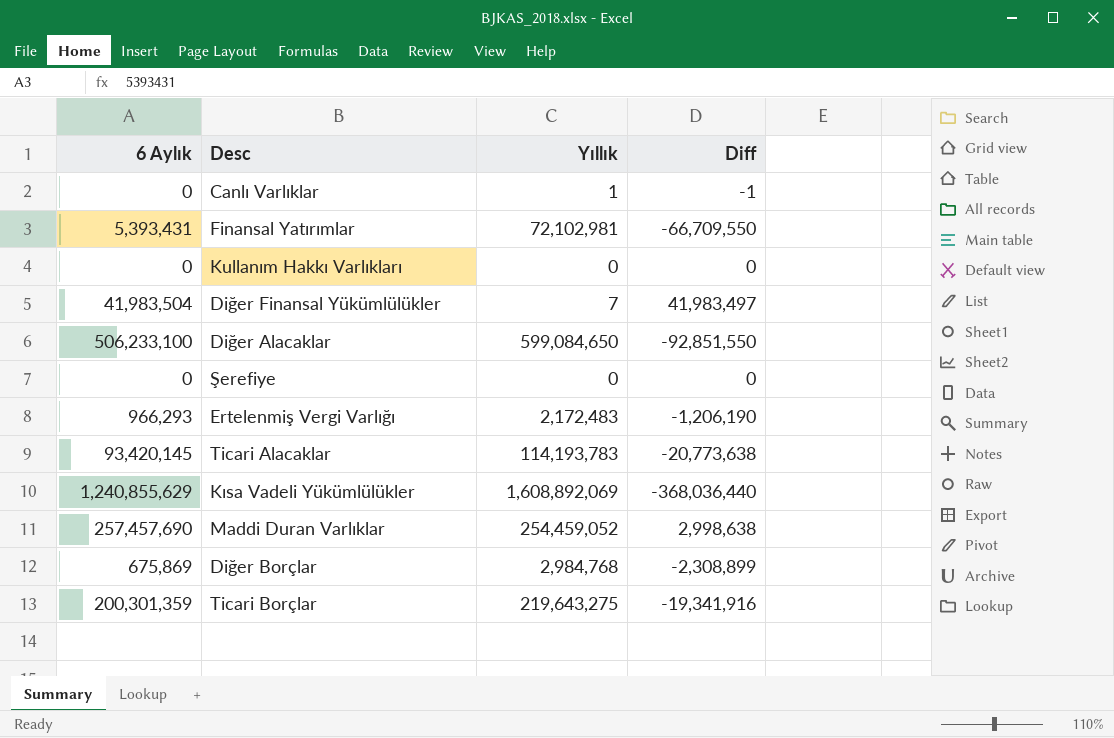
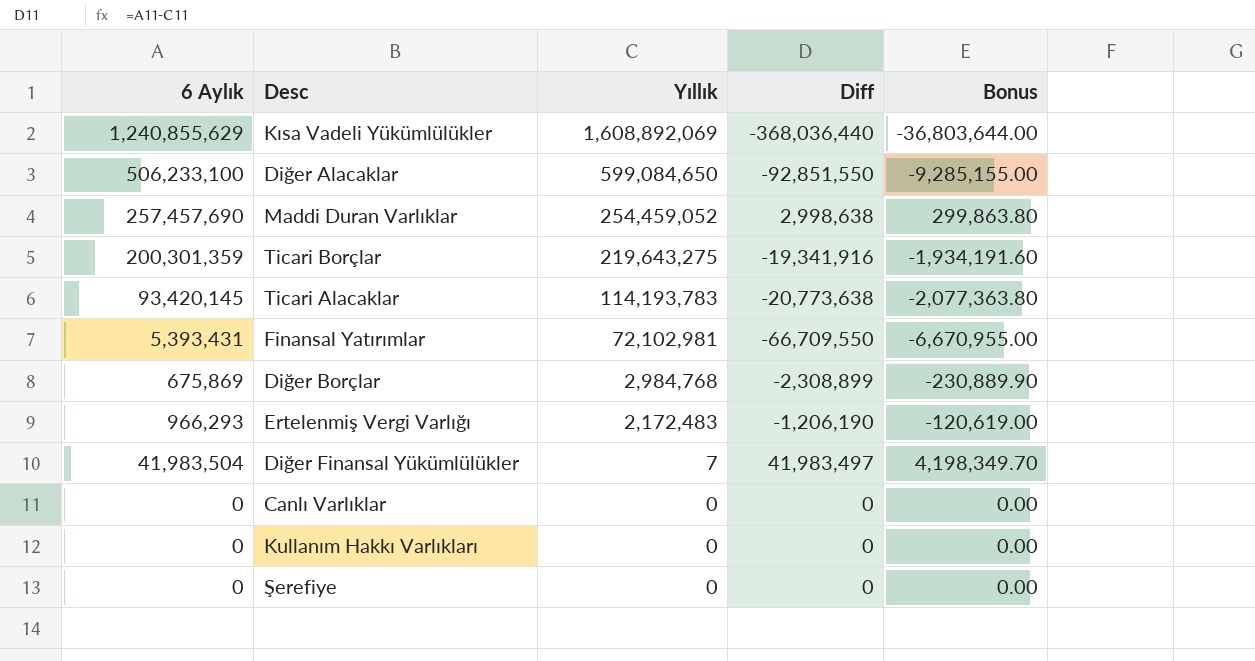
row order: none -> Yıllık descending
column Bonus | formula: none -> [Diff] * 0.1
Canlı Varlıklar | Yıllık: 1 -> 0
Canlı Varlıklar | Diff: -1 -> 0

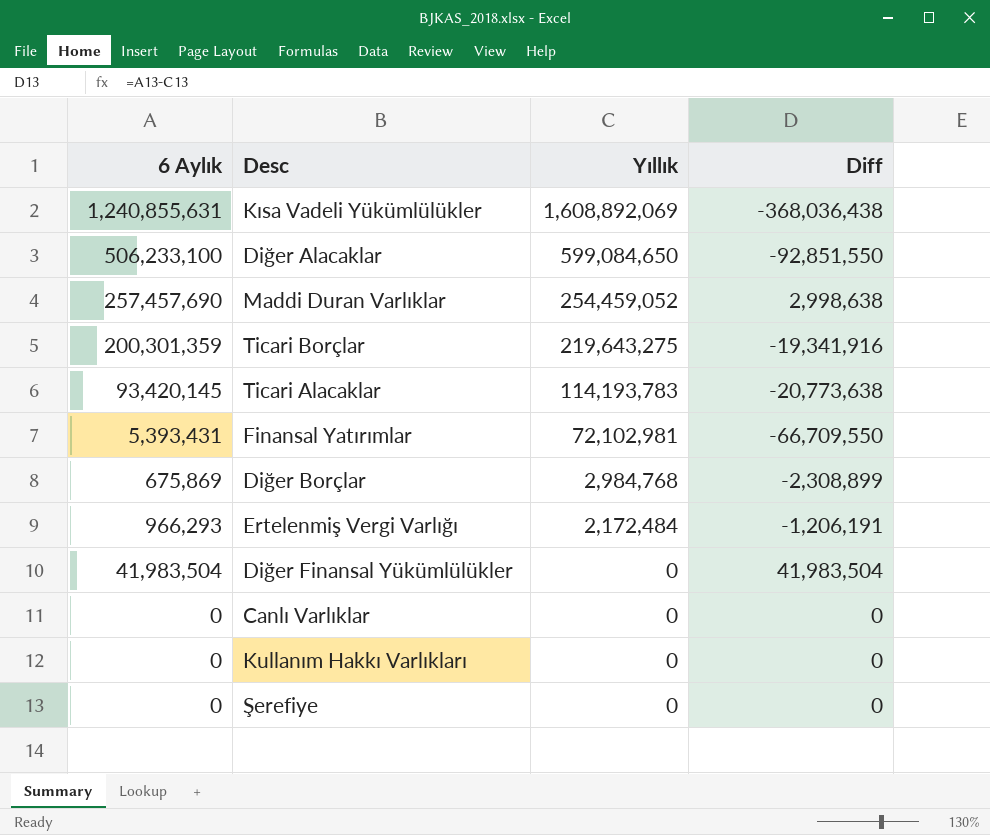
column Bonus | formula: [Diff] * 0.1 -> none
Kısa Vadeli Yükümlülükler | 6 Aylık: 1,240,855,629 -> 1,240,855,631
Kısa Vadeli Yükümlülükler | Diff: -368,036,440 -> -368,036,438
Ertelenmiş Vergi Varlığı | Yıllık: 2,172,483 -> 2,172,484
Ertelenmiş Vergi Varlığı | Diff: -1,206,190 -> -1,206,191
Diğer Finansal Yükümlülükler | Yıllık: 7 -> 0
Diğer Finansal Yükümlülükler | Diff: 41,983,497 -> 41,983,504

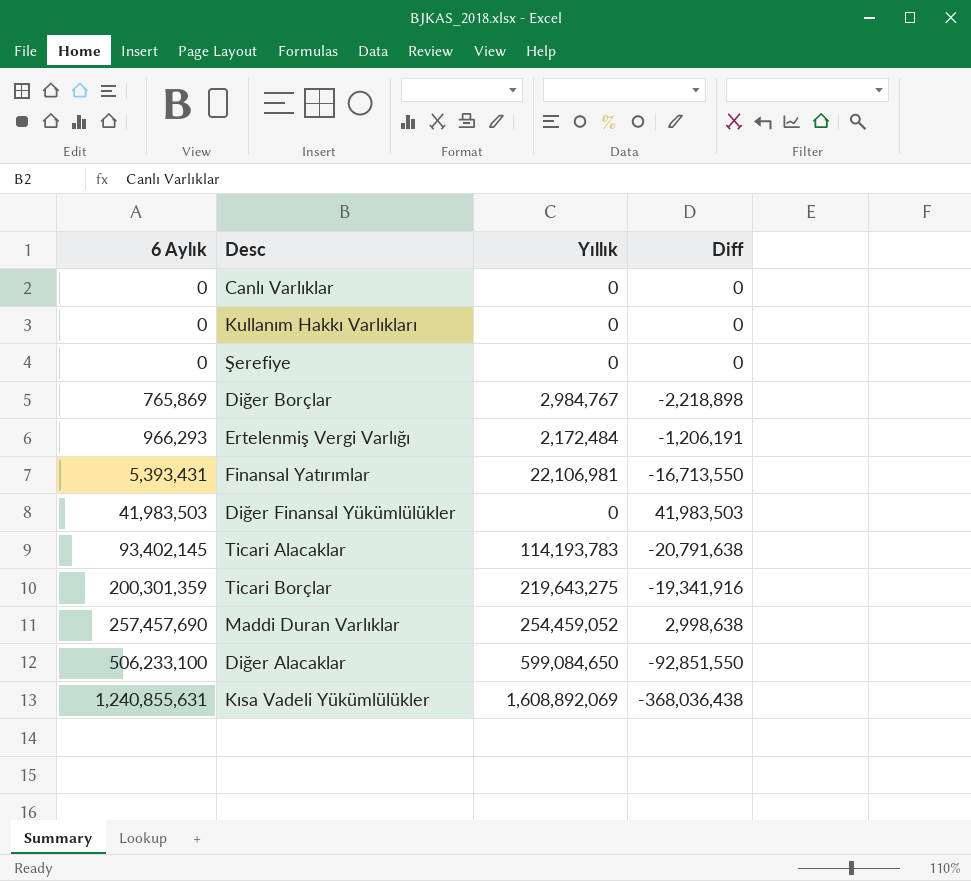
row order: Yıllık descending -> 6 Aylık ascending
Diğer Borçlar | 6 Aylık: 675,869 -> 765,869
Diğer Borçlar | Yıllık: 2,984,768 -> 2,984,767
Diğer Borçlar | Diff: -2,308,899 -> -2,218,898
Finansal Yatırımlar | Yıllık: 72,102,981 -> 22,106,981
Finansal Yatırımlar | Diff: -66,709,550 -> -16,713,550
Diğer Finansal Yükümlülükler | 6 Aylık: 41,983,504 -> 41,983,503
Diğer Finansal Yükümlülükler | Diff: 41,983,504 -> 41,983,503
Ticari Alacaklar | 6 Aylık: 93,420,145 -> 93,402,145
Ticari Alacaklar | Diff: -20,773,638 -> -20,791,638

